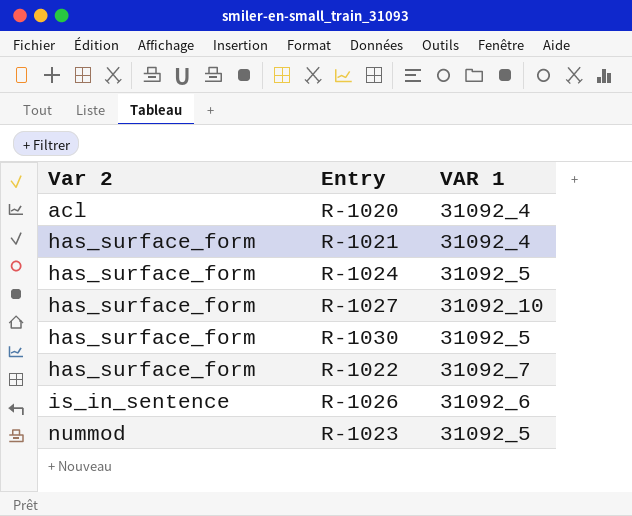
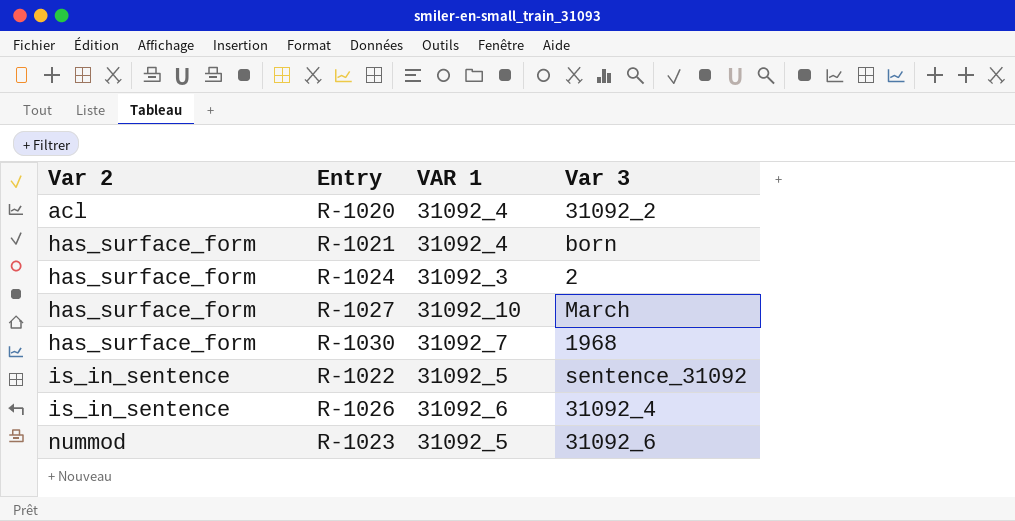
column Var 3 | position: none -> 4
R-1024 | VAR 1: 31092_5 -> 31092_3
R-1030 | VAR 1: 31092_5 -> 31092_7
R-1022 | Var 2: has_surface_form -> is_in_sentence
R-1022 | VAR 1: 31092_7 -> 31092_5

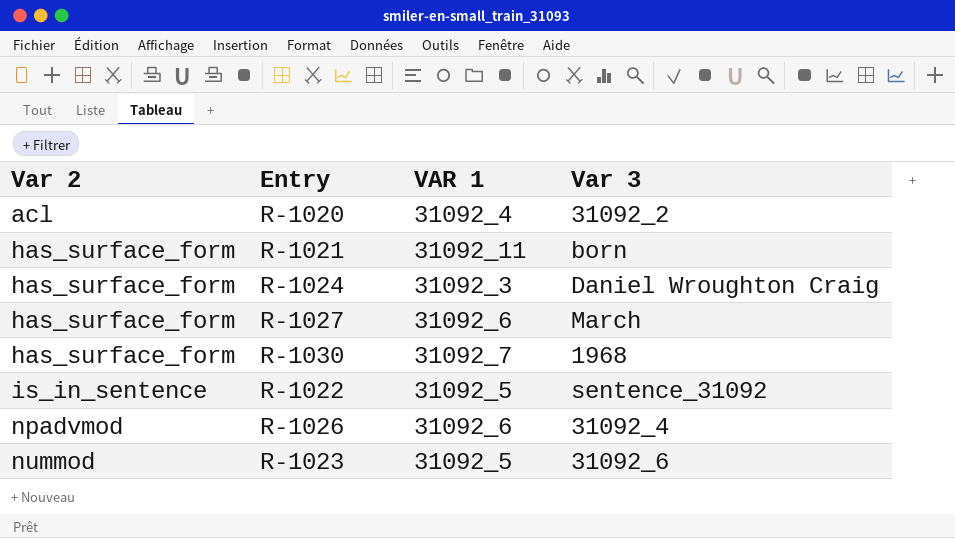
R-1021 | VAR 1: 31092_4 -> 31092_11
R-1024 | Var 3: 2 -> Daniel Wroughton Craig
R-1027 | VAR 1: 31092_10 -> 31092_6
R-1026 | Var 2: is_in_sentence -> npadvmod

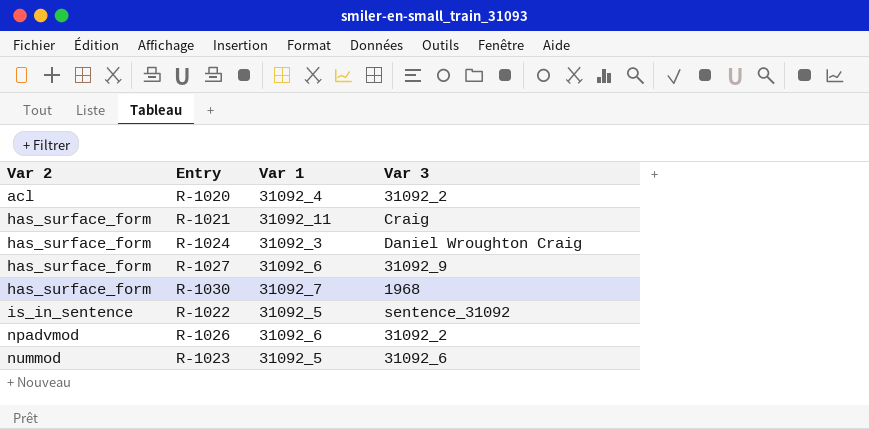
column name: VAR 1 -> Var 1
R-1021 | Var 3: born -> Craig
R-1027 | Var 3: March -> 31092_9
R-1026 | Var 3: 31092_4 -> 31092_2

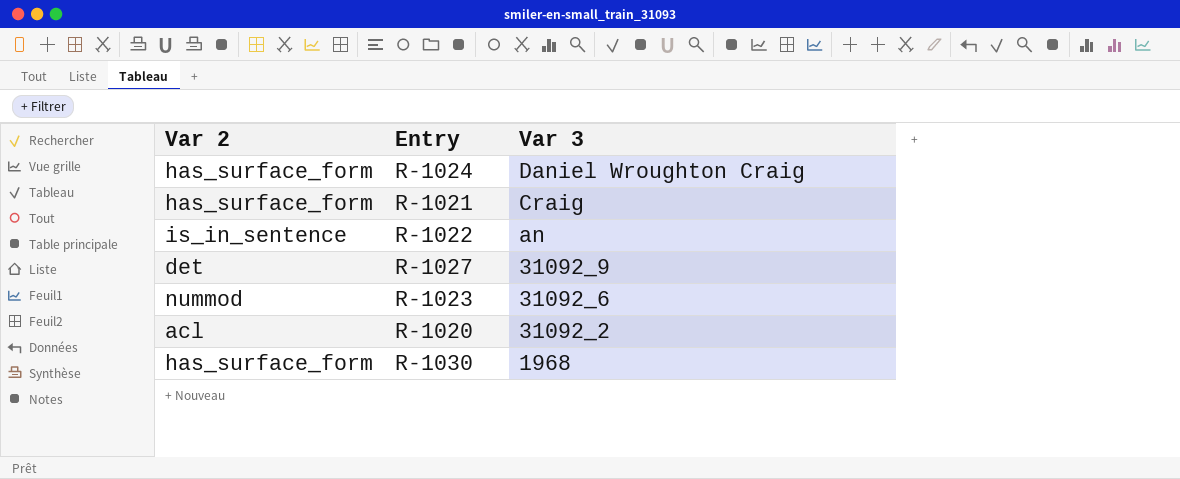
row order: Var 2 ascending -> Var 3 descending
column Var 1 | position: 3 -> none
row R-1026: npadvmod | 31092_6 | 31092_2 -> none
R-1022 | Var 3: sentence_31092 -> an
R-1027 | Var 2: has_surface_form -> det

